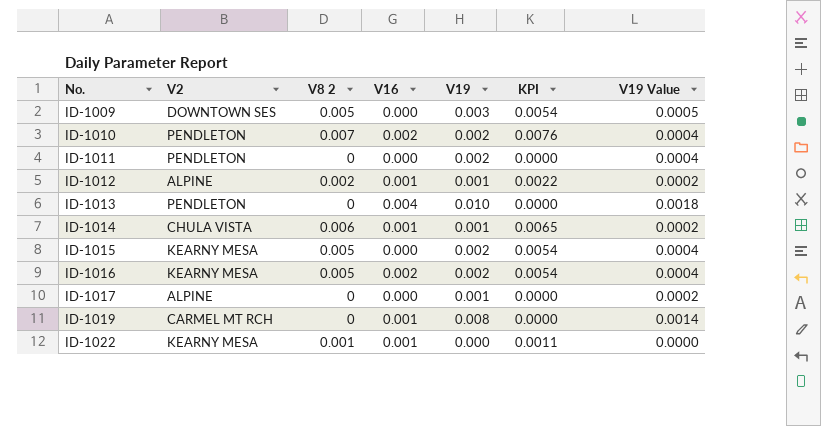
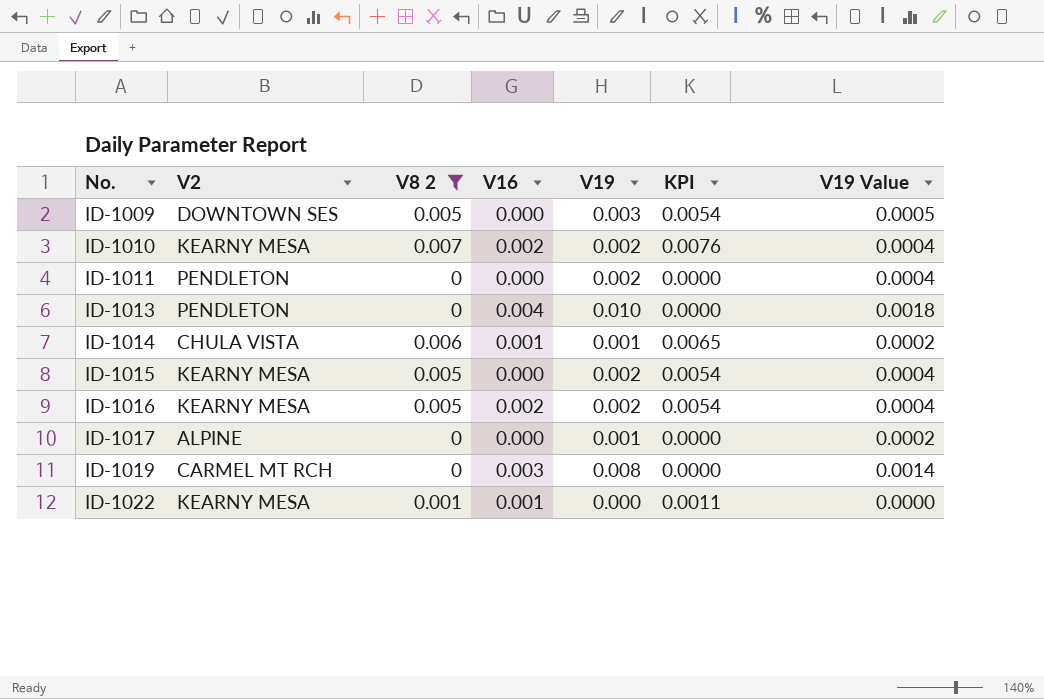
filter: none -> V8 2 != 0.002
ID-1010 | V2: PENDLETON -> KEARNY MESA
ID-1019 | V16: 0.001 -> 0.003

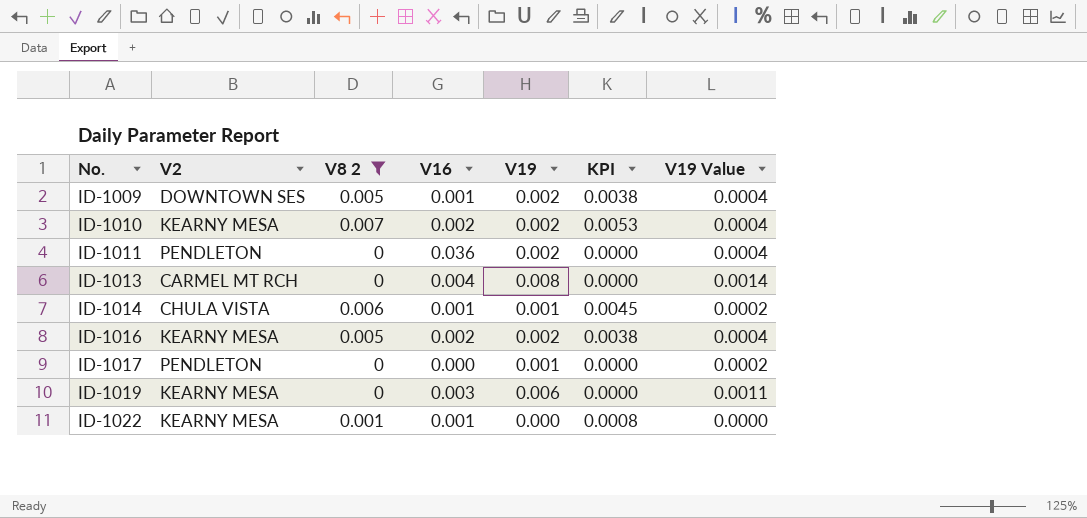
column KPI | formula: [V8 2] * 1.08 -> [V8 2] * 0.75
row ID-1015: KEARNY MESA | 0.005 | 0.000 | 0.002 | 0.0054 | 0.0004 -> none
ID-1009 | V16: 0.000 -> 0.001
ID-1009 | V19: 0.003 -> 0.002
ID-1009 | V19 Value: 0.0005 -> 0.0004
ID-1011 | V16: 0.000 -> 0.036
ID-1013 | V2: PENDLETON -> CARMEL MT RCH
ID-1013 | V19: 0.010 -> 0.008
ID-1013 | V19 Value: 0.0018 -> 0.0014
ID-1017 | V2: ALPINE -> PENDLETON
ID-1019 | V2: CARMEL MT RCH -> KEARNY MESA
ID-1019 | V19: 0.008 -> 0.006
ID-1019 | V19 Value: 0.0014 -> 0.0011

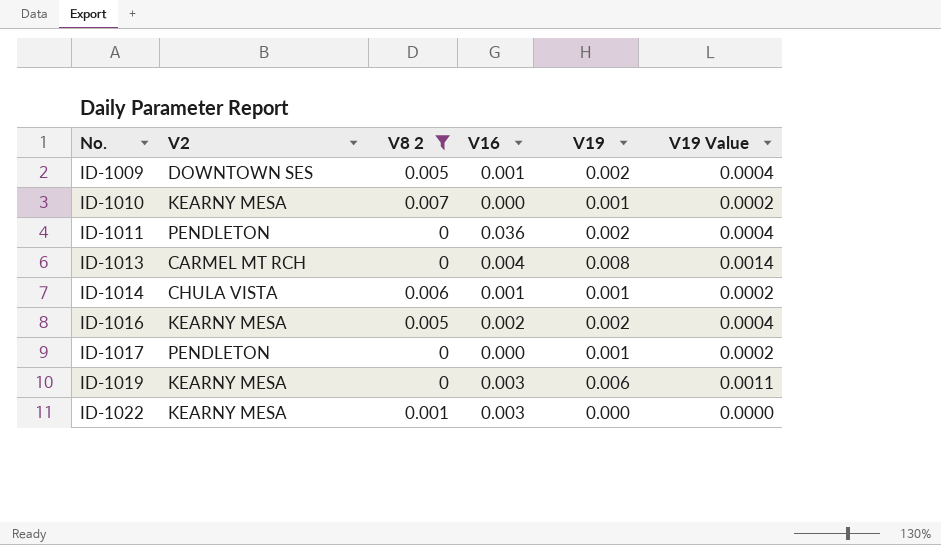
column KPI | formula: [V8 2] * 0.75 -> none
ID-1010 | V16: 0.002 -> 0.000
ID-1010 | V19: 0.002 -> 0.001
ID-1010 | V19 Value: 0.0004 -> 0.0002
ID-1022 | V16: 0.001 -> 0.003

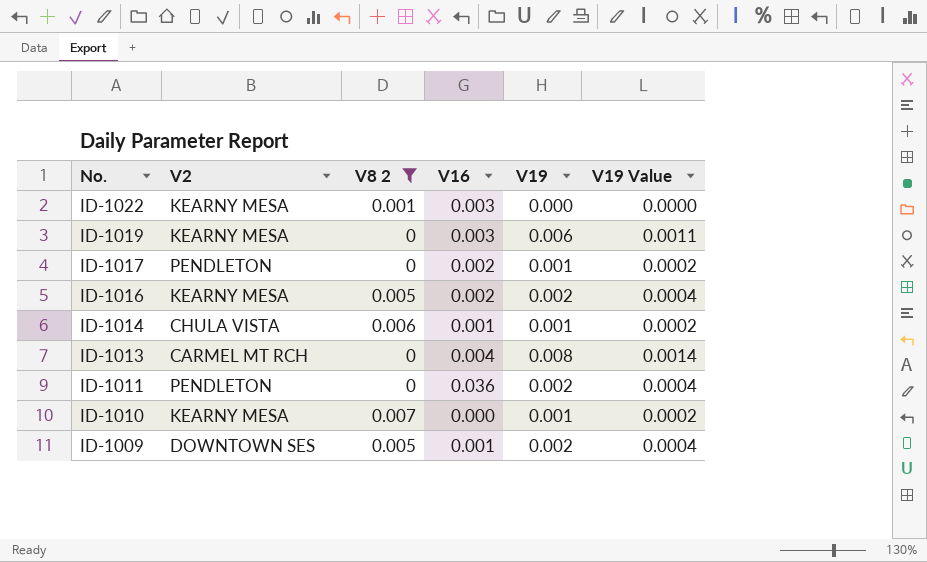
row order: No. ascending -> No. descending
ID-1017 | V16: 0.000 -> 0.002

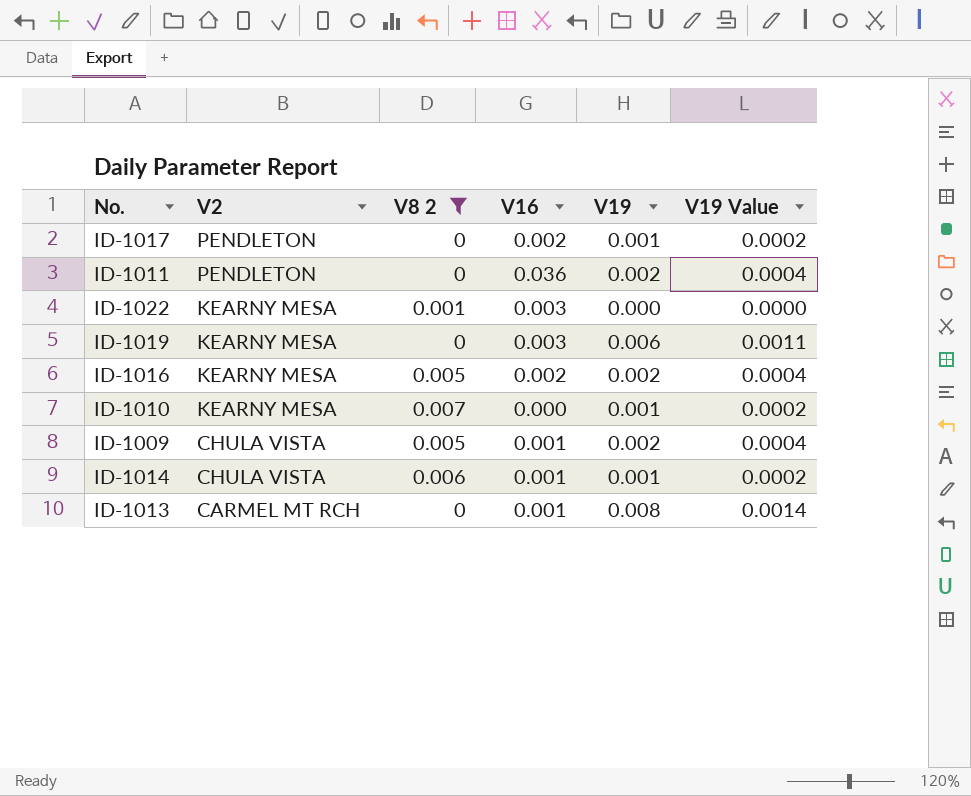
row order: No. descending -> V2 descending
ID-1009 | V2: DOWNTOWN SES -> CHULA VISTA
ID-1013 | V16: 0.004 -> 0.001

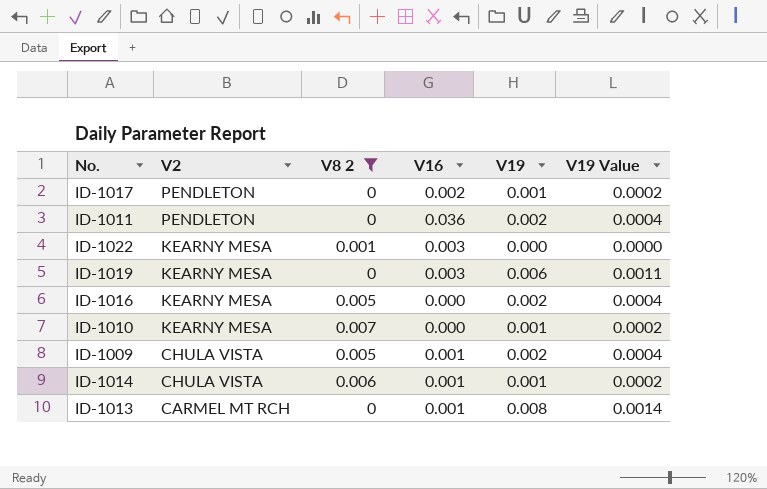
ID-1016 | V16: 0.002 -> 0.000

